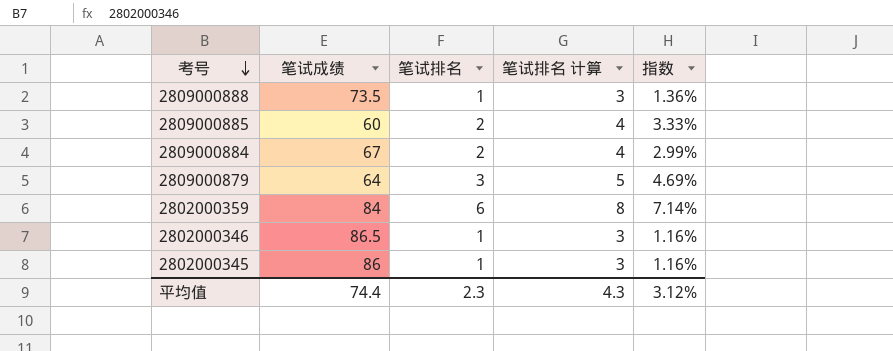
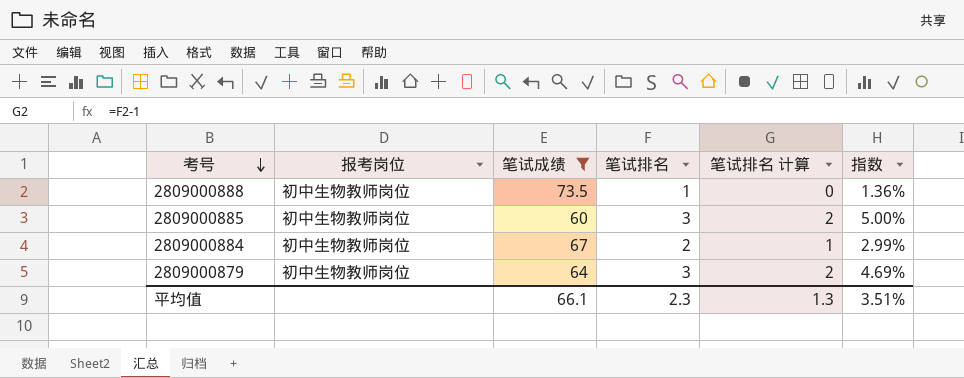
filter: none -> 笔试成绩 <= 73.5
column 报考岗位 | position: none -> 2
column 笔试排名 计算 | formula: [笔试排名] + 2 -> [笔试排名] - 1
2809000885 | 笔试排名: 2 -> 3
2809000885 | 指数: 3.33% -> 5.00%
平均值 | 笔试成绩: 74.4 -> 66.1
平均值 | 笔试排名 计算: 4.3 -> 1.3
平均值 | 指数: 3.12% -> 3.51%

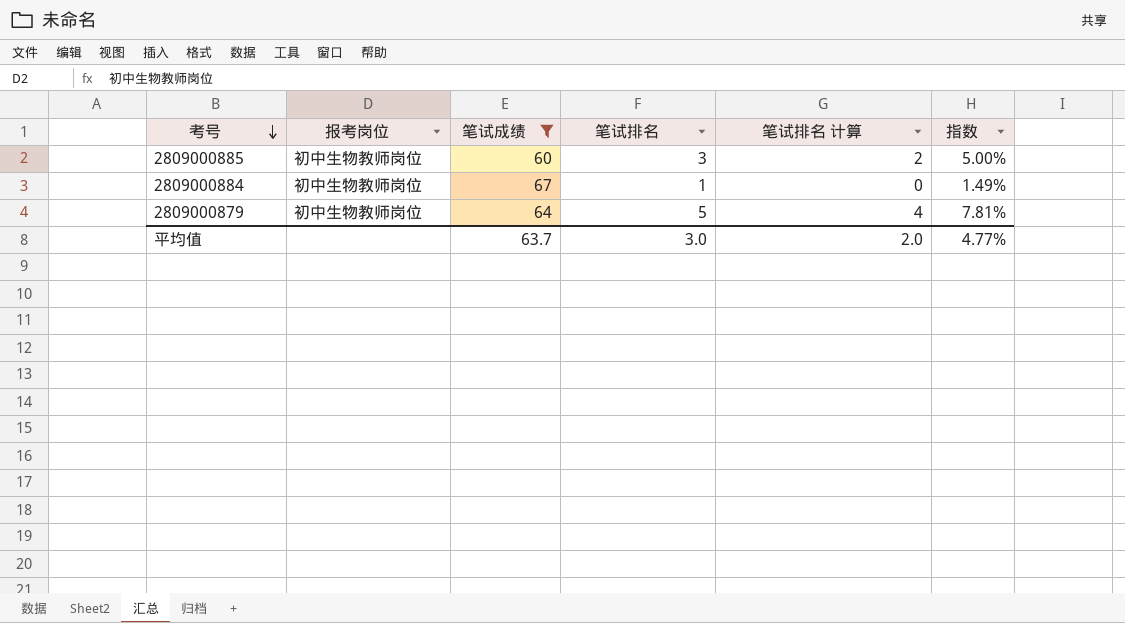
row 2809000888: 初中生物教师岗位 | 73.5 | 1 | 0 | 1.36% -> none
2809000884 | 笔试排名: 2 -> 1
2809000884 | 笔试排名 计算: 1 -> 0
2809000884 | 指数: 2.99% -> 1.49%
2809000879 | 笔试排名: 3 -> 5
2809000879 | 笔试排名 计算: 2 -> 4
2809000879 | 指数: 4.69% -> 7.81%
平均值 | 笔试成绩: 66.1 -> 63.7
平均值 | 笔试排名: 2.3 -> 3.0
平均值 | 笔试排名 计算: 1.3 -> 2.0
平均值 | 指数: 3.51% -> 4.77%

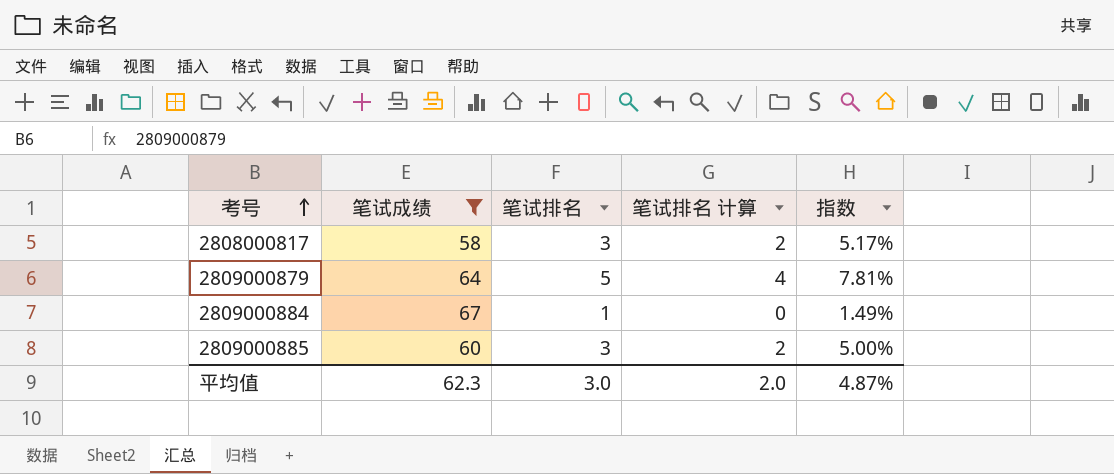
row order: 考号 descending -> 考号 ascending
column 报考岗位 | position: 2 -> none
row 2808000817: none -> 58 | 3 | 2 | 5.17%
平均值 | 笔试成绩: 63.7 -> 62.3
平均值 | 指数: 4.77% -> 4.87%

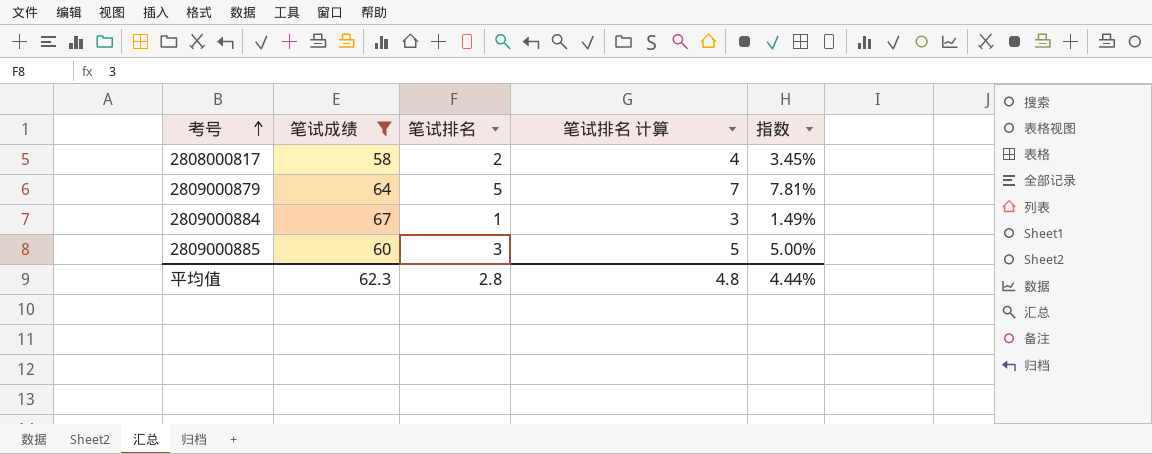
column 笔试排名 计算 | formula: [笔试排名] - 1 -> [笔试排名] + 2
2808000817 | 笔试排名: 3 -> 2
2808000817 | 指数: 5.17% -> 3.45%
平均值 | 笔试排名: 3.0 -> 2.8
平均值 | 笔试排名 计算: 2.0 -> 4.8
平均值 | 指数: 4.87% -> 4.44%

